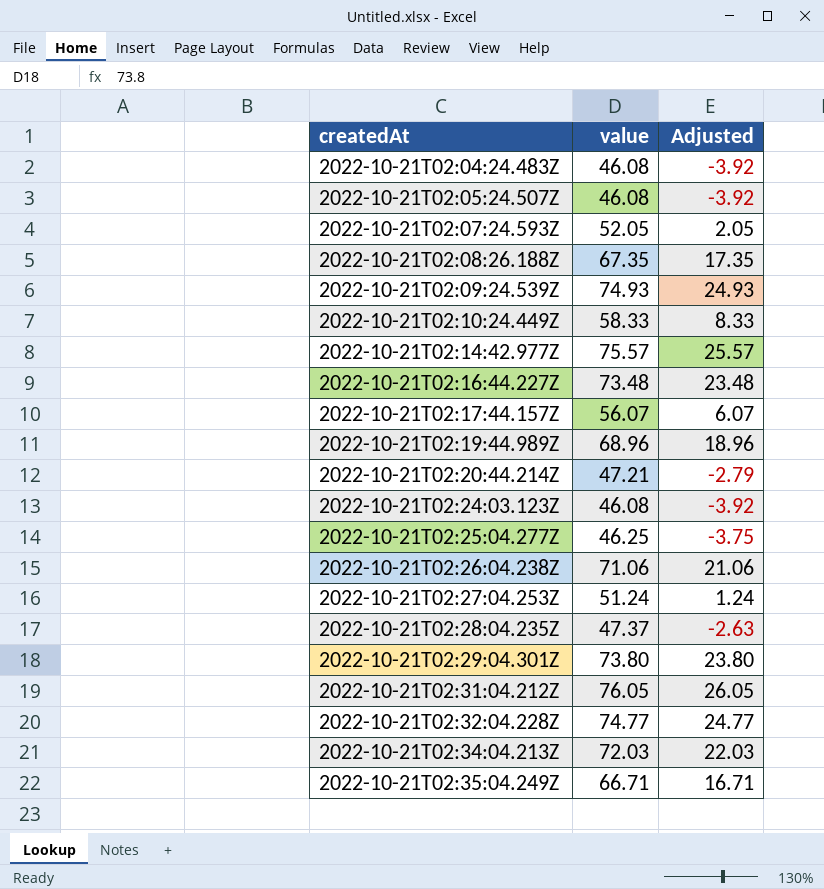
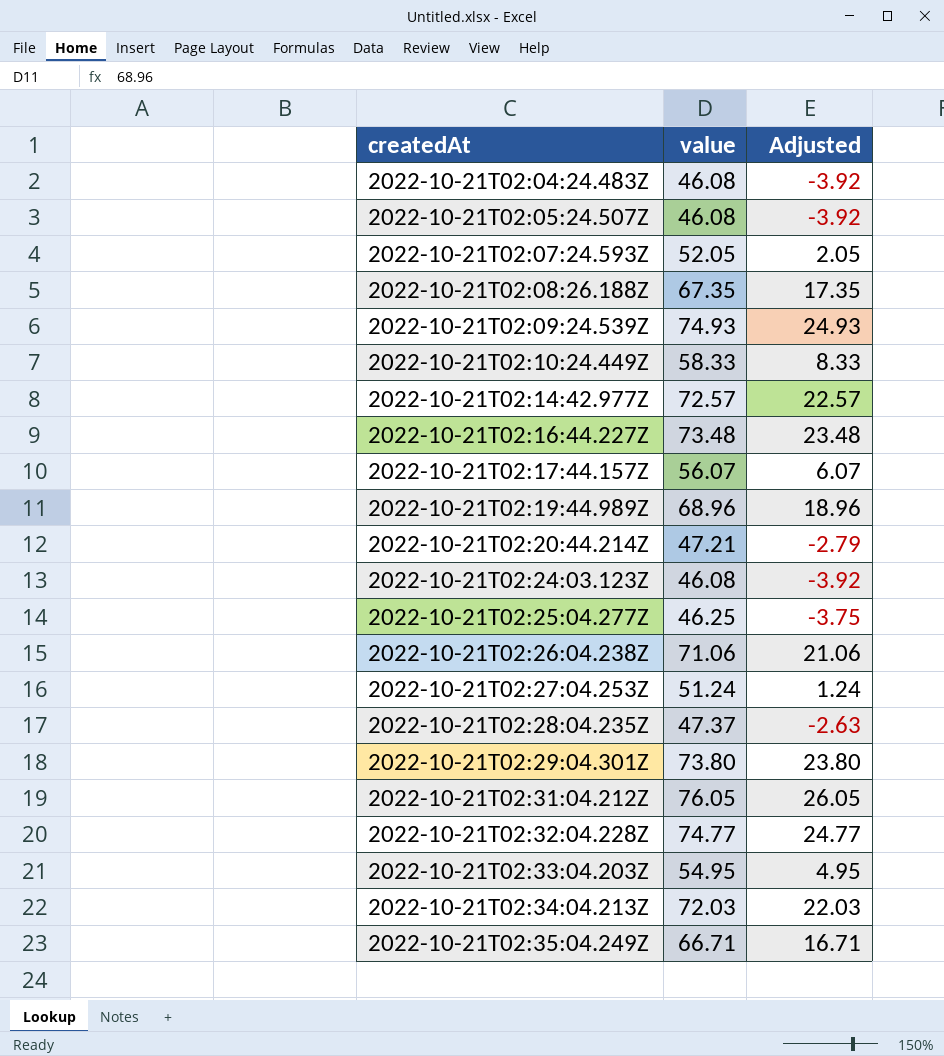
2022-10-21T02:14:42.977Z | value: 75.57 -> 72.57
2022-10-21T02:14:42.977Z | Adjusted: 25.57 -> 22.57
row 2022-10-21T02:33:04.203Z: none -> 54.95 | 4.95

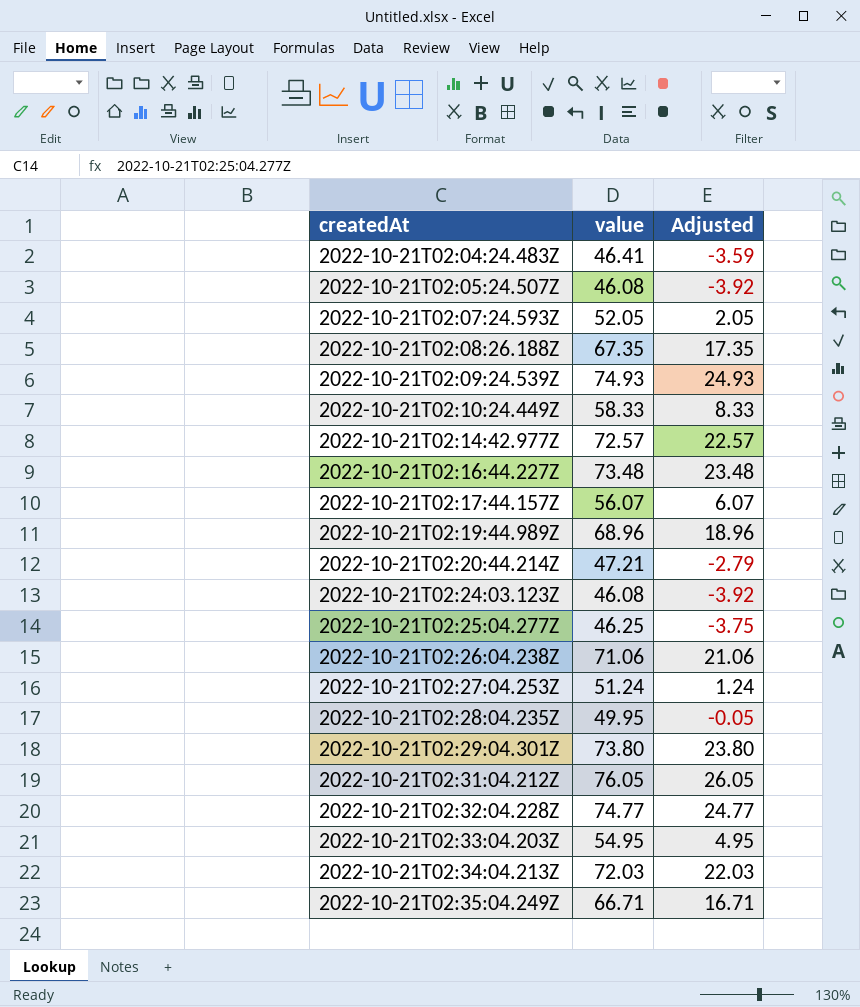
2022-10-21T02:04:24.483Z | value: 46.08 -> 46.41
2022-10-21T02:04:24.483Z | Adjusted: -3.92 -> -3.59
2022-10-21T02:28:04.235Z | value: 47.37 -> 49.95
2022-10-21T02:28:04.235Z | Adjusted: -2.63 -> -0.05

